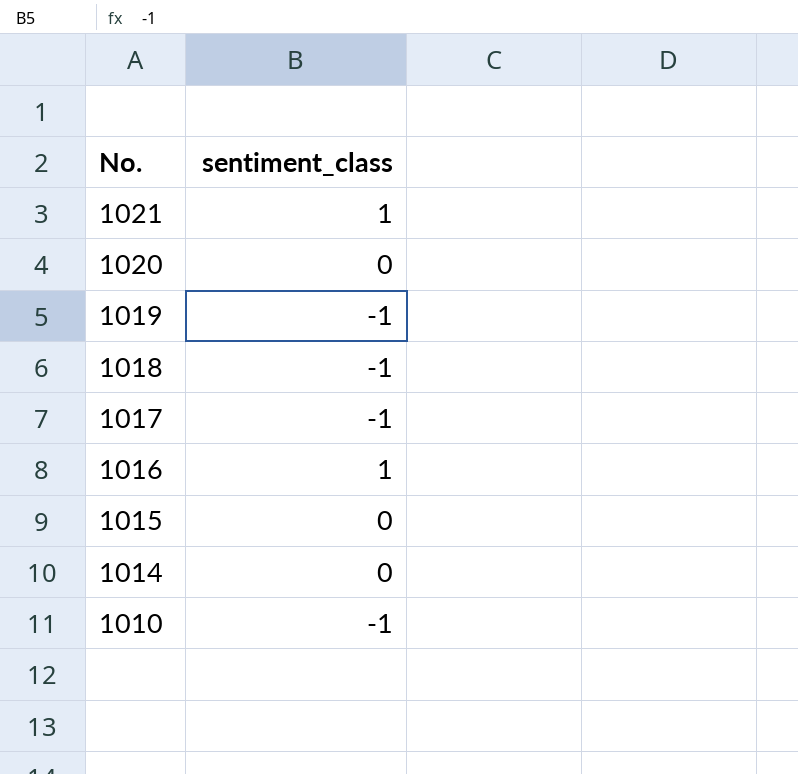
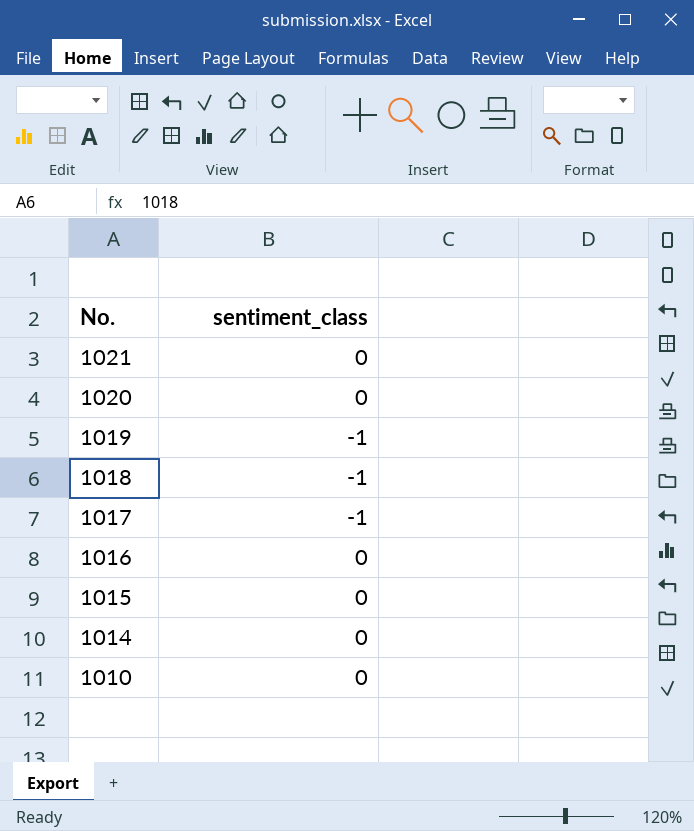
1021 | sentiment_class: 1 -> 0
1016 | sentiment_class: 1 -> 0
1010 | sentiment_class: -1 -> 0

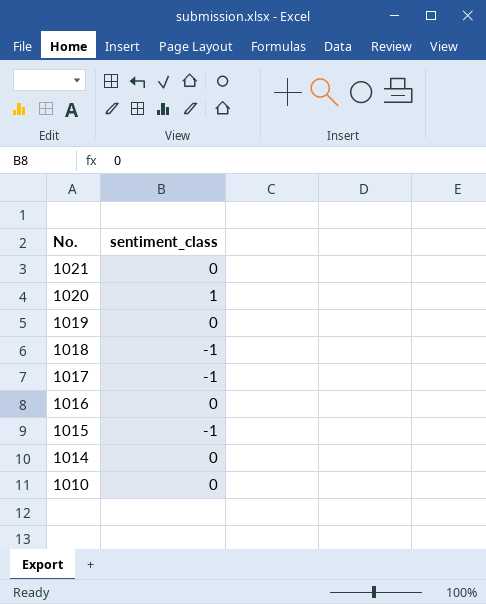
1020 | sentiment_class: 0 -> 1
1019 | sentiment_class: -1 -> 0
1015 | sentiment_class: 0 -> -1

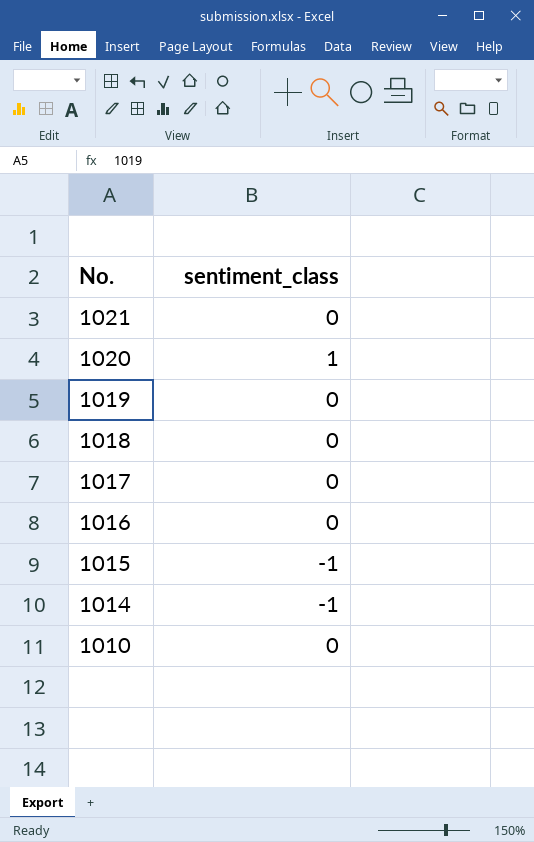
1018 | sentiment_class: -1 -> 0
1017 | sentiment_class: -1 -> 0
1014 | sentiment_class: 0 -> -1

